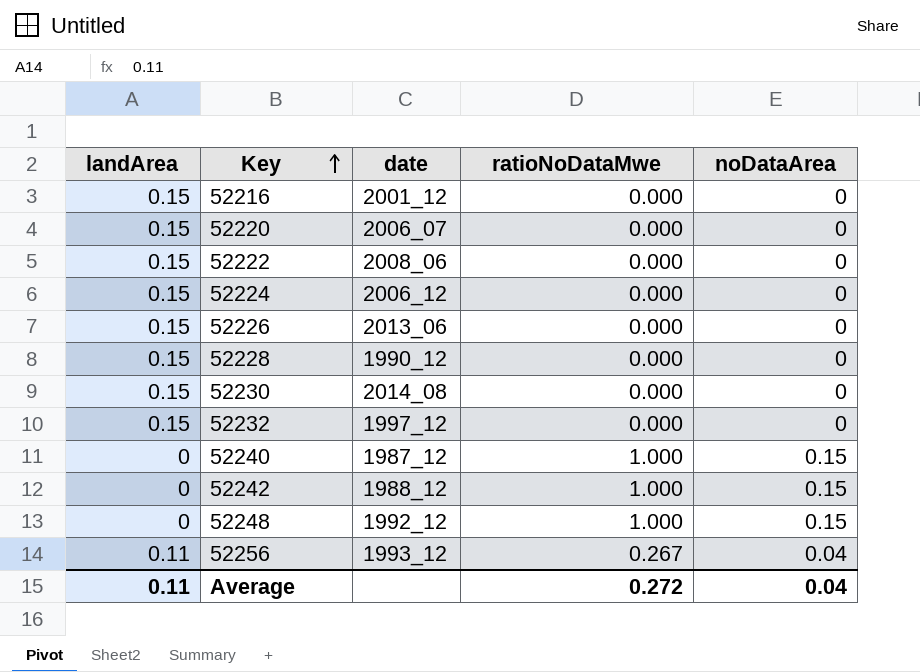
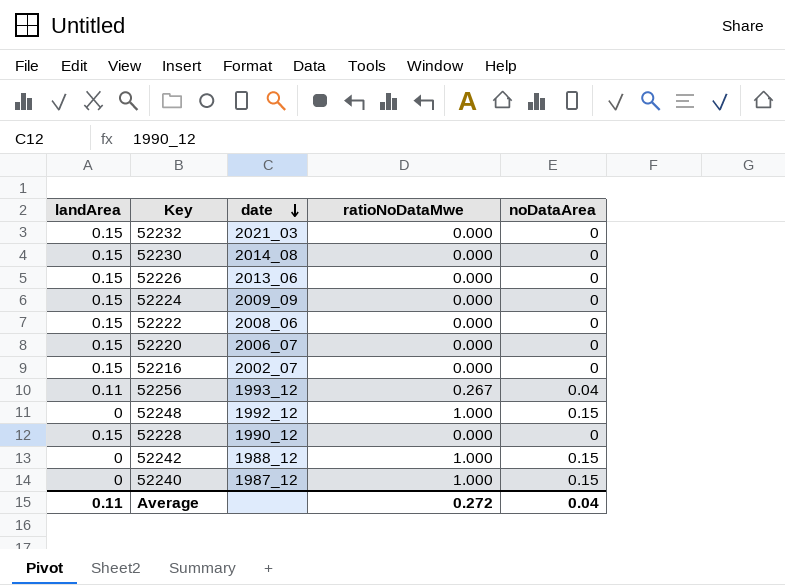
row order: Key ascending -> date descending
52232 | date: 1997_12 -> 2021_03
52224 | date: 2006_12 -> 2009_09
52216 | date: 2001_12 -> 2002_07

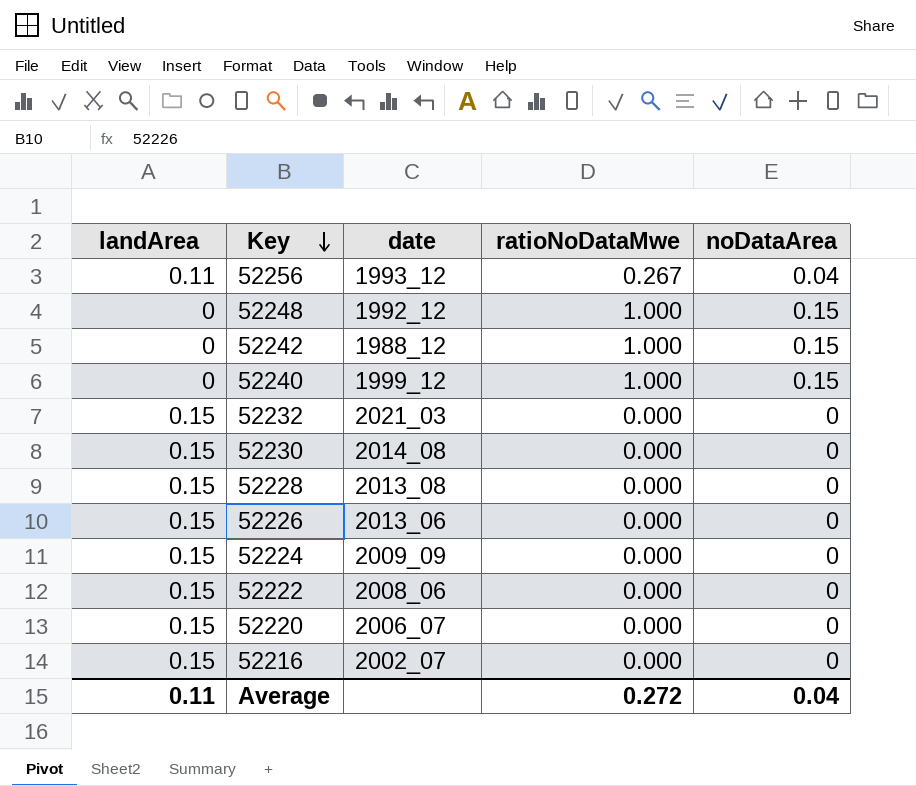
row order: date descending -> Key descending
52240 | date: 1987_12 -> 1999_12
52228 | date: 1990_12 -> 2013_08

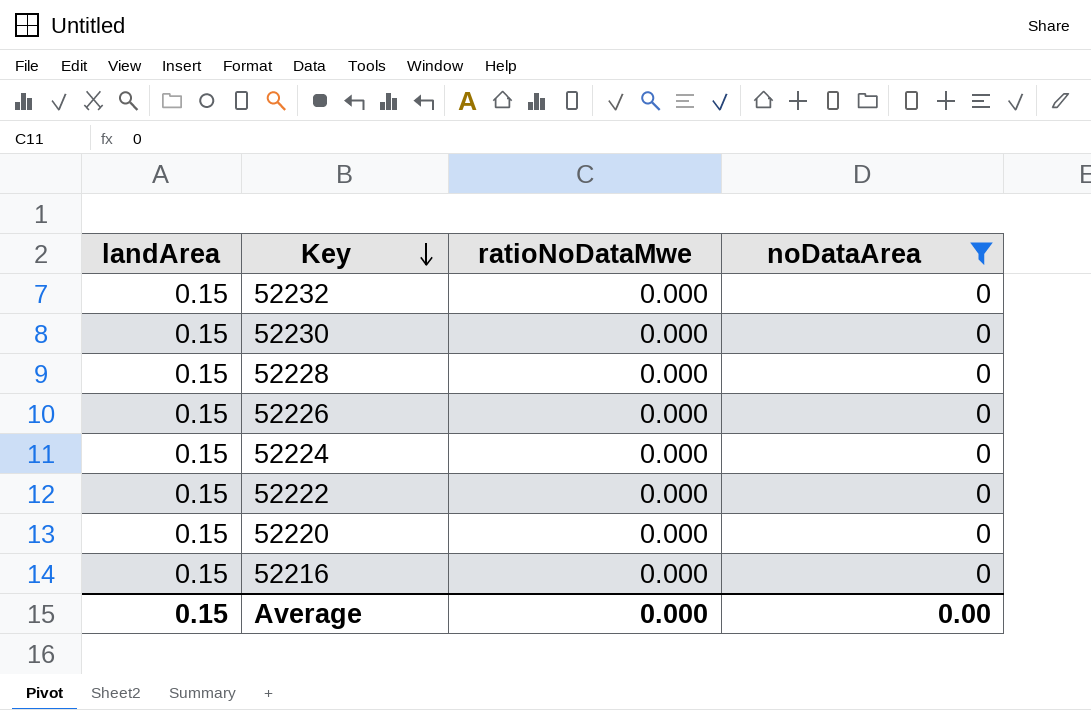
filter: none -> noDataArea = 0
column date | position: 3 -> none
Average | landArea: 0.11 -> 0.15
Average | ratioNoDataMwe: 0.272 -> 0.000
Average | noDataArea: 0.04 -> 0.00

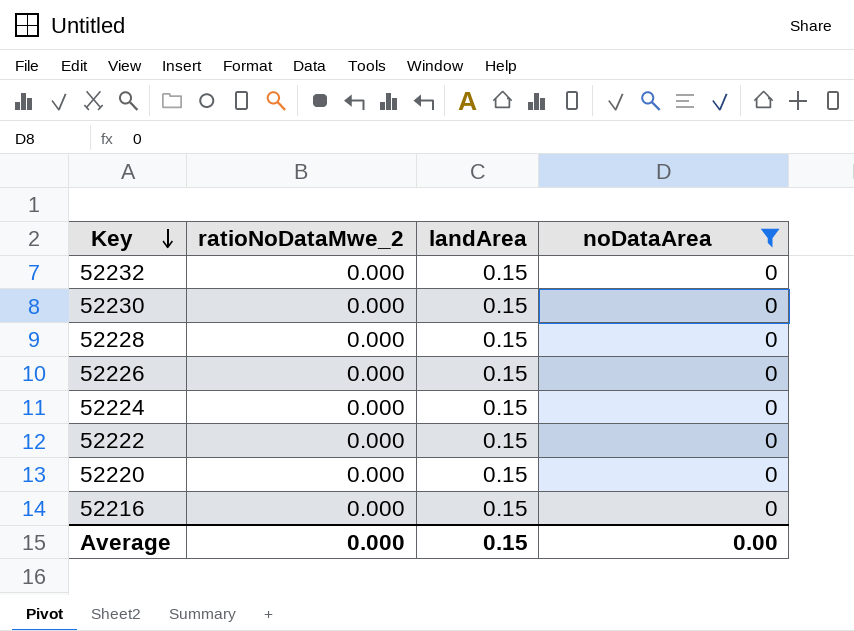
column name: ratioNoDataMwe -> ratioNoDataMwe_2
column landArea | position: 1 -> 3

